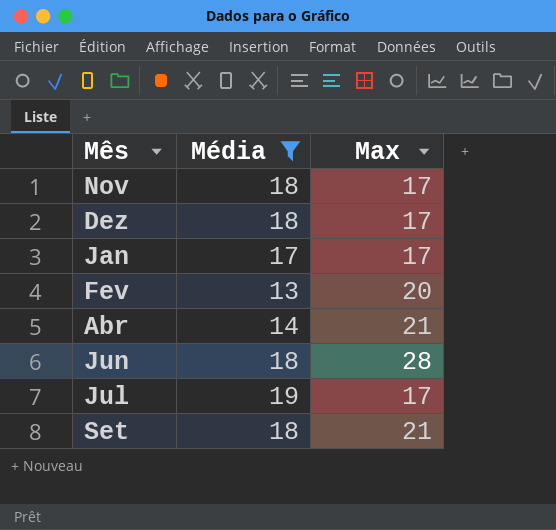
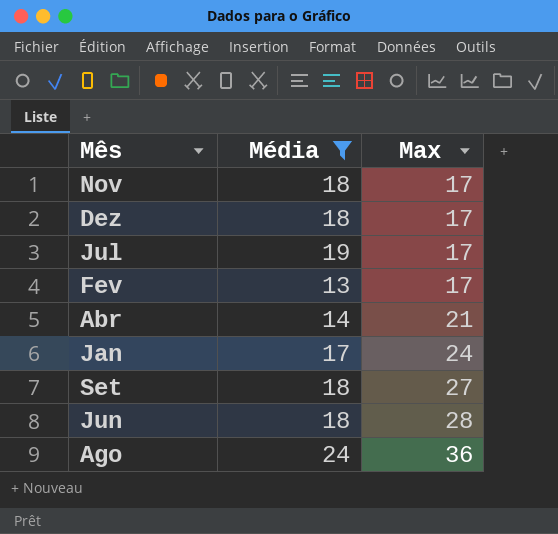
row order: none -> Max ascending
Fev | Max: 20 -> 17
Jan | Max: 17 -> 24
Set | Max: 21 -> 27
row Ago: none -> 24 | 36

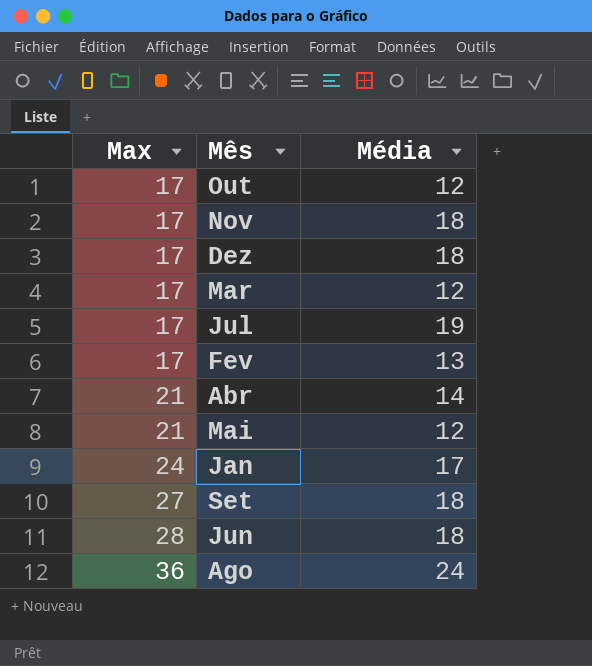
filter: Média != 12 -> none
column Max | position: 3 -> 1

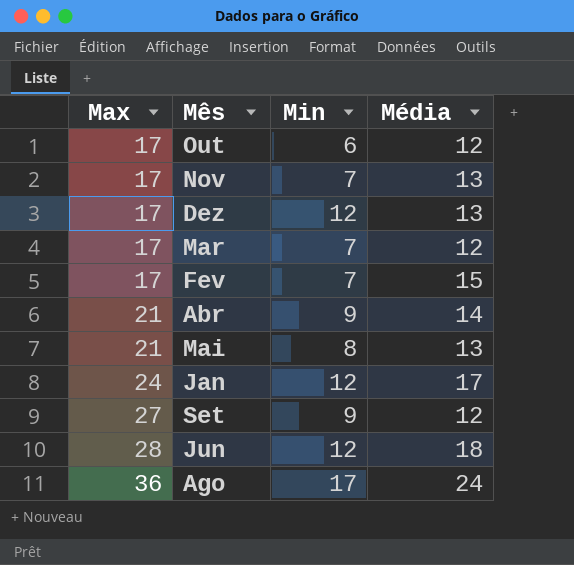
column Min | position: none -> 3
row Jul: 17 | 19 -> none
Nov | Média: 18 -> 13
Dez | Média: 18 -> 13
Fev | Média: 13 -> 15
Mai | Média: 12 -> 13
Set | Média: 18 -> 12

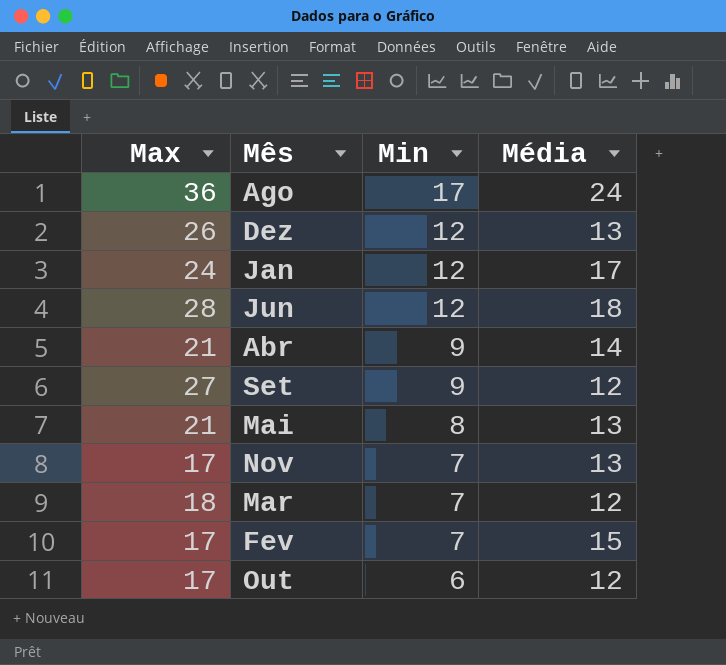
row order: Max ascending -> Min descending
Dez | Max: 17 -> 26
Mar | Max: 17 -> 18

